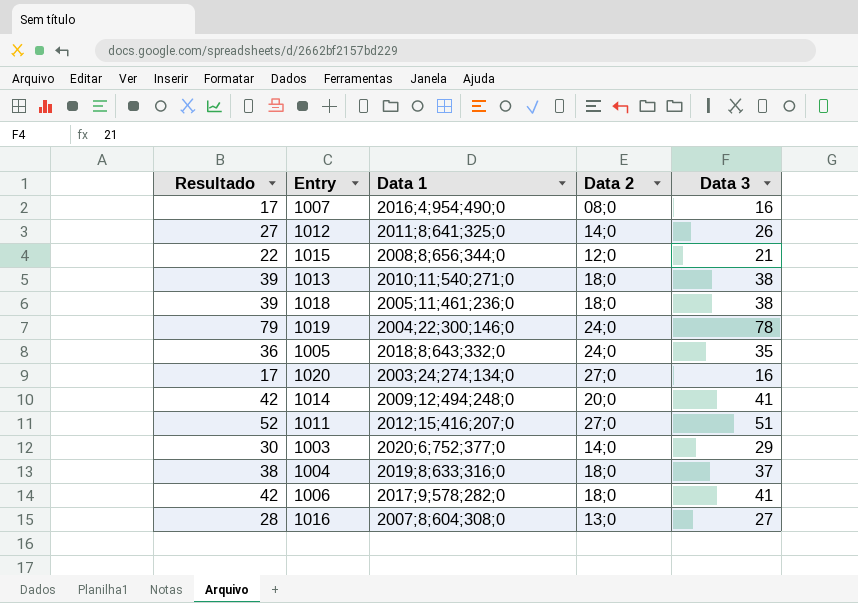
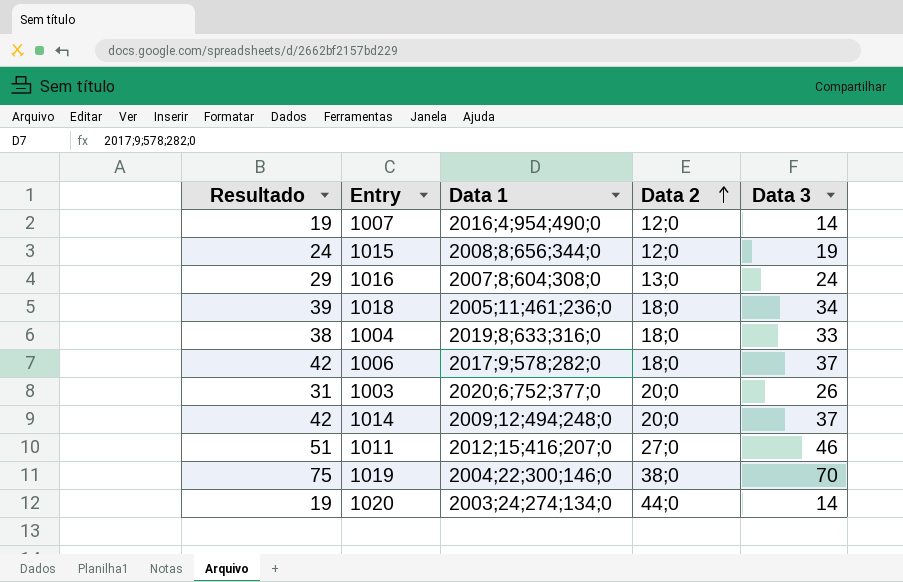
row order: none -> Data 2 ascending
column Resultado | formula: [Data 3] + 1 -> [Data 3] + 5
row 1012: 27 | 2011;8;641;325;0 | 14;0 | 26 -> none
row 1013: 39 | 2010;11;540;271;0 | 18;0 | 38 -> none
row 1005: 36 | 2018;8;643;332;0 | 24;0 | 35 -> none
1007 | Data 2: 08;0 -> 12;0
1007 | Data 3: 16 -> 14
1015 | Data 3: 21 -> 19
1016 | Data 3: 27 -> 24
1018 | Data 3: 38 -> 34
1004 | Data 3: 37 -> 33
1006 | Data 3: 41 -> 37
1003 | Data 2: 14;0 -> 20;0
1003 | Data 3: 29 -> 26
1014 | Data 3: 41 -> 37
1011 | Data 3: 51 -> 46
1019 | Data 2: 24;0 -> 38;0
1019 | Data 3: 78 -> 70
1020 | Data 2: 27;0 -> 44;0
1020 | Data 3: 16 -> 14

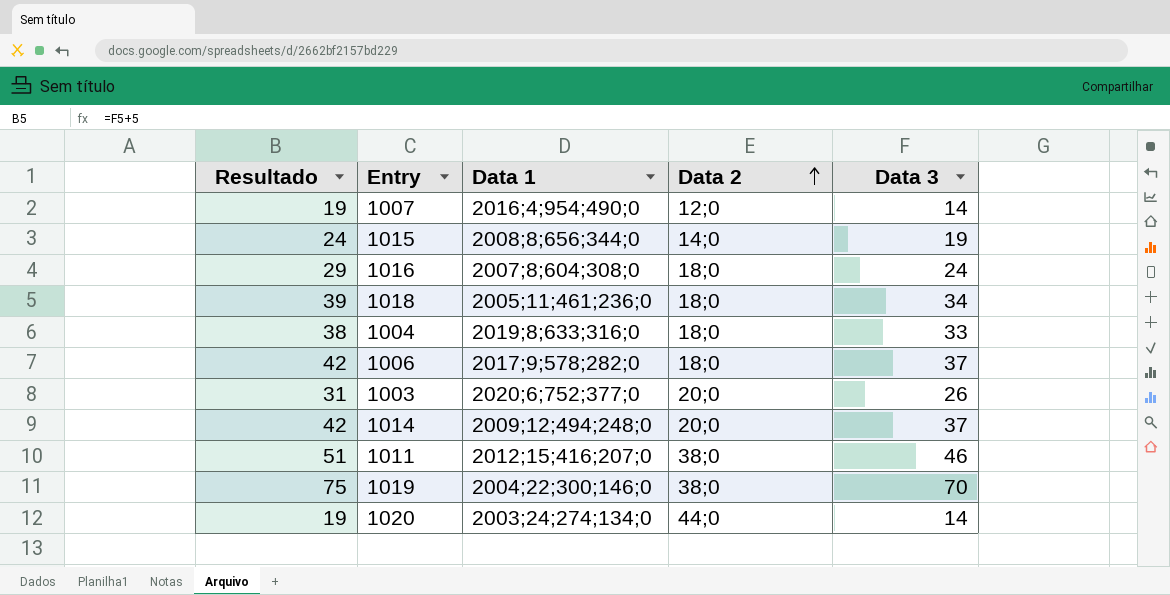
1015 | Data 2: 12;0 -> 14;0
1016 | Data 2: 13;0 -> 18;0
1011 | Data 2: 27;0 -> 38;0

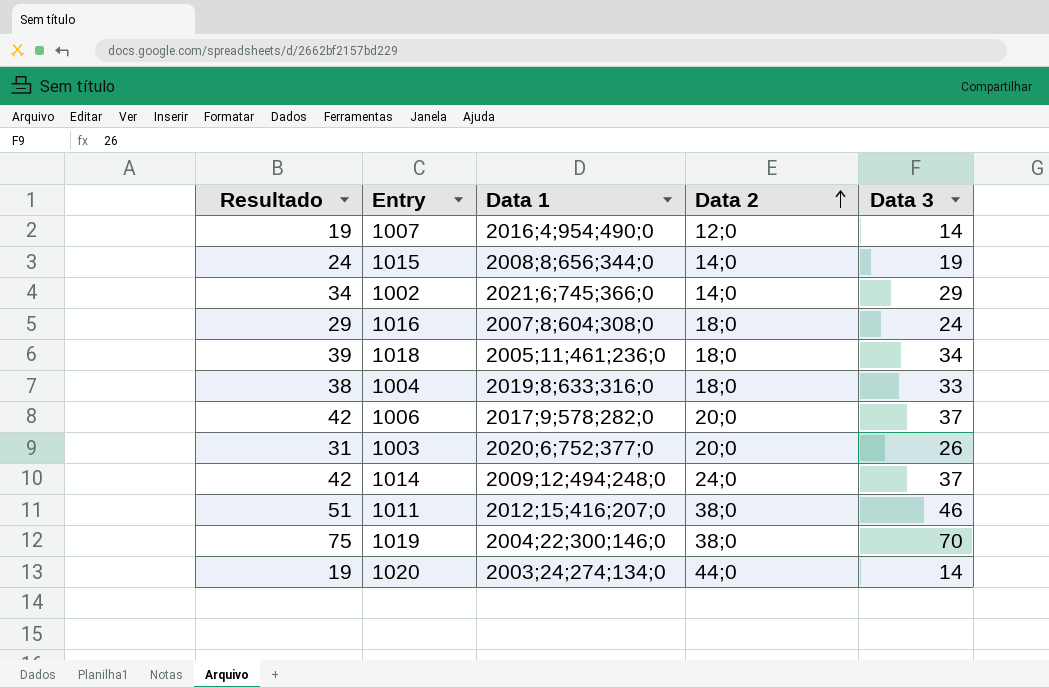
row 1002: none -> 34 | 2021;6;745;366;0 | 14;0 | 29
1006 | Data 2: 18;0 -> 20;0
1014 | Data 2: 20;0 -> 24;0

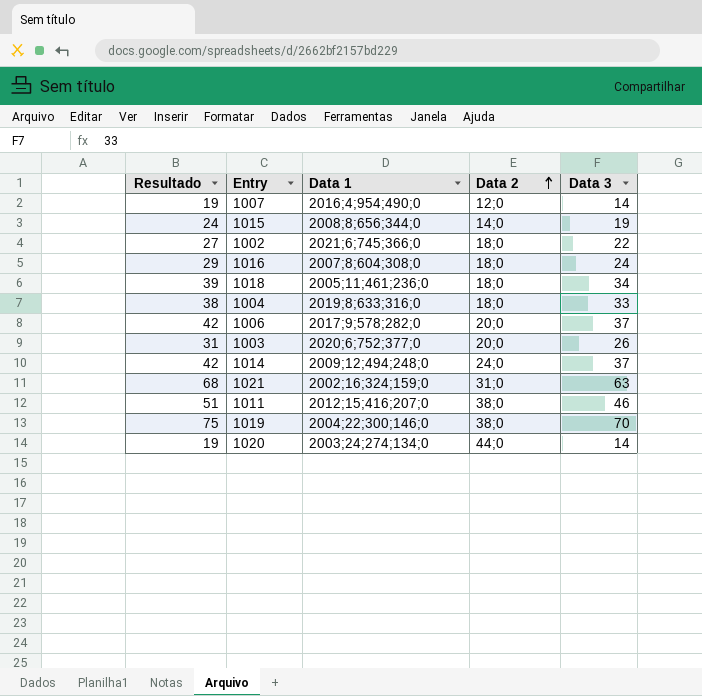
1002 | Resultado: 34 -> 27
1002 | Data 2: 14;0 -> 18;0
1002 | Data 3: 29 -> 22
row 1021: none -> 68 | 2002;16;324;159;0 | 31;0 | 63

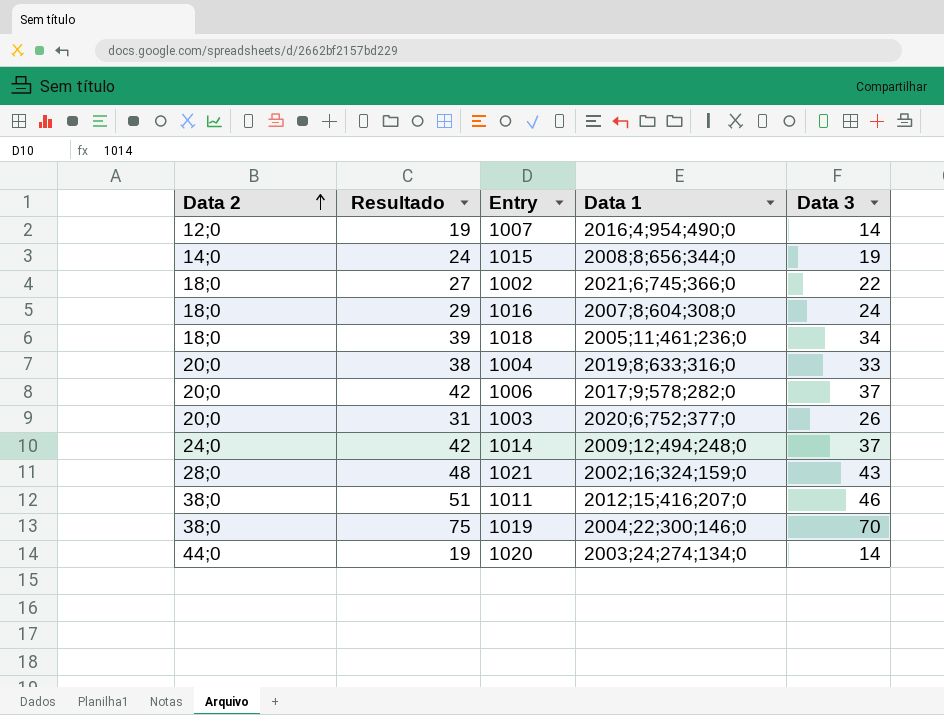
column Data 2 | position: 4 -> 1
1004 | Data 2: 18;0 -> 20;0
1021 | Data 2: 31;0 -> 28;0
1021 | Resultado: 68 -> 48
1021 | Data 3: 63 -> 43

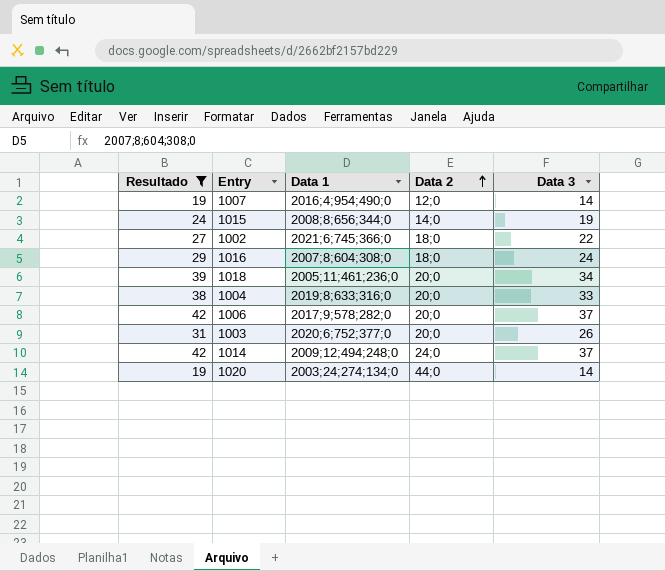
filter: none -> Resultado <= 42
column Data 2 | position: 1 -> 4
1018 | Data 2: 18;0 -> 20;0

